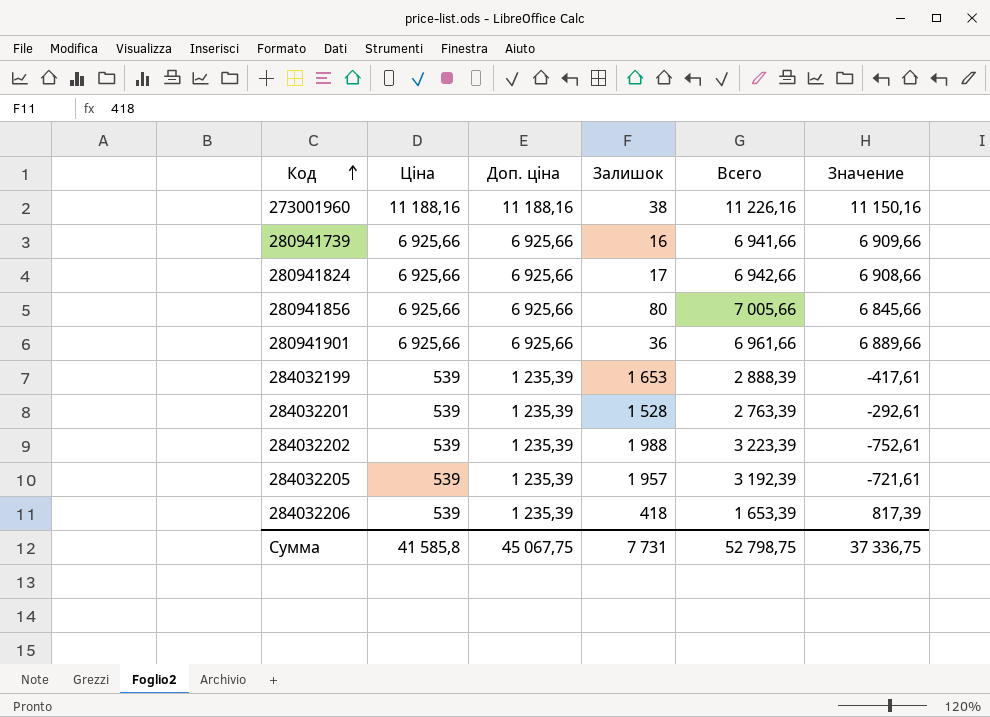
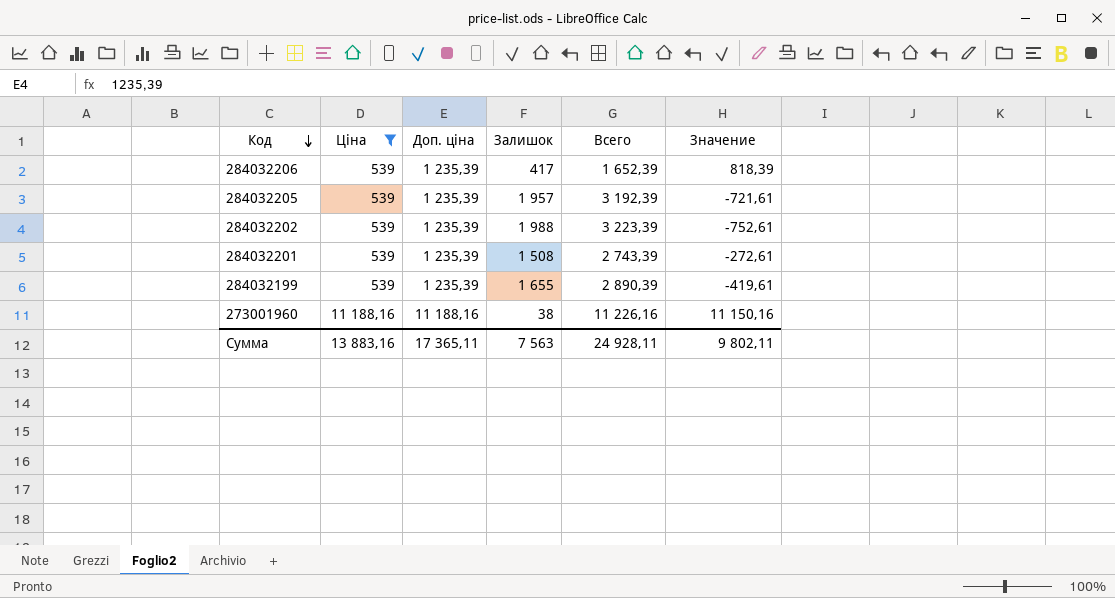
filter: none -> Ціна != 6 925,66
row order: Код ascending -> Код descending
284032206 | Залишок: 418 -> 417
284032206 | Всего: 1 653,39 -> 1 652,39
284032206 | Значение: 817,39 -> 818,39
284032201 | Залишок: 1 528 -> 1 508
284032201 | Всего: 2 763,39 -> 2 743,39
284032201 | Значение: -292,61 -> -272,61
284032199 | Залишок: 1 653 -> 1 655
284032199 | Всего: 2 888,39 -> 2 890,39
284032199 | Значение: -417,61 -> -419,61
Сумма | Ціна: 41 585,8 -> 13 883,16
Сумма | Доп. ціна: 45 067,75 -> 17 365,11
Сумма | Залишок: 7 731 -> 7 563
Сумма | Всего: 52 798,75 -> 24 928,11
Сумма | Значение: 37 336,75 -> 9 802,11

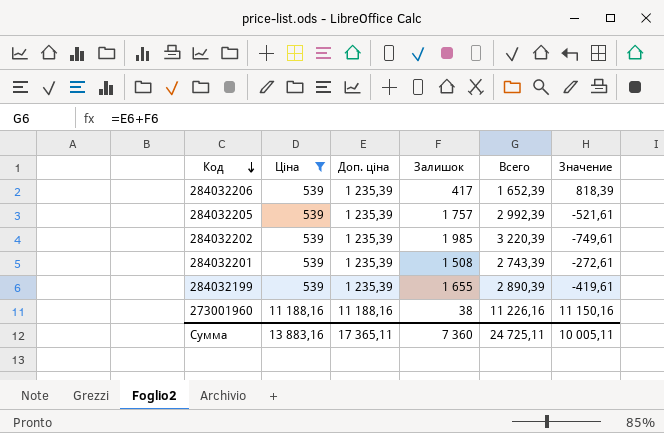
284032205 | Залишок: 1 957 -> 1 757
284032205 | Всего: 3 192,39 -> 2 992,39
284032205 | Значение: -721,61 -> -521,61
284032202 | Залишок: 1 988 -> 1 985
284032202 | Всего: 3 223,39 -> 3 220,39
284032202 | Значение: -752,61 -> -749,61
Сумма | Залишок: 7 563 -> 7 360
Сумма | Всего: 24 928,11 -> 24 725,11
Сумма | Значение: 9 802,11 -> 10 005,11

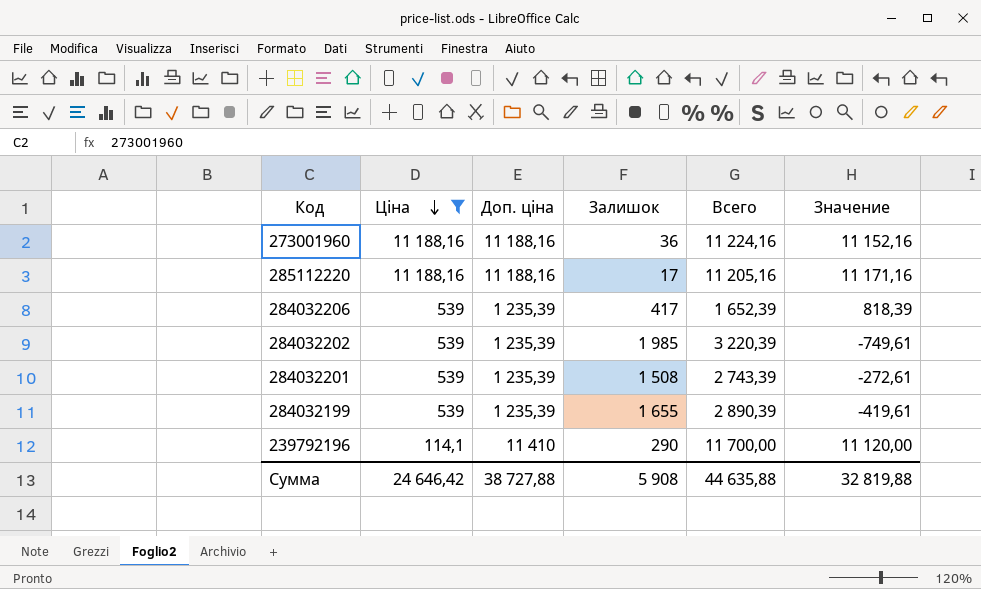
row order: Код descending -> Ціна descending
row 284032205: 539 | 1 235,39 | 1 757 | 2 992,39 | -521,61 -> none
273001960 | Залишок: 38 -> 36
273001960 | Всего: 11 226,16 -> 11 224,16
273001960 | Значение: 11 150,16 -> 11 152,16
row 285112220: none -> 11 188,16 | 11 188,16 | 17 | 11 205,16 | 11 171,16
row 239792196: none -> 114,1 | 11 410 | 290 | 11 700,00 | 11 120,00
Сумма | Ціна: 13 883,16 -> 24 646,42
Сумма | Доп. ціна: 17 365,11 -> 38 727,88
Сумма | Залишок: 7 360 -> 5 908
Сумма | Всего: 24 725,11 -> 44 635,88
Сумма | Значение: 10 005,11 -> 32 819,88

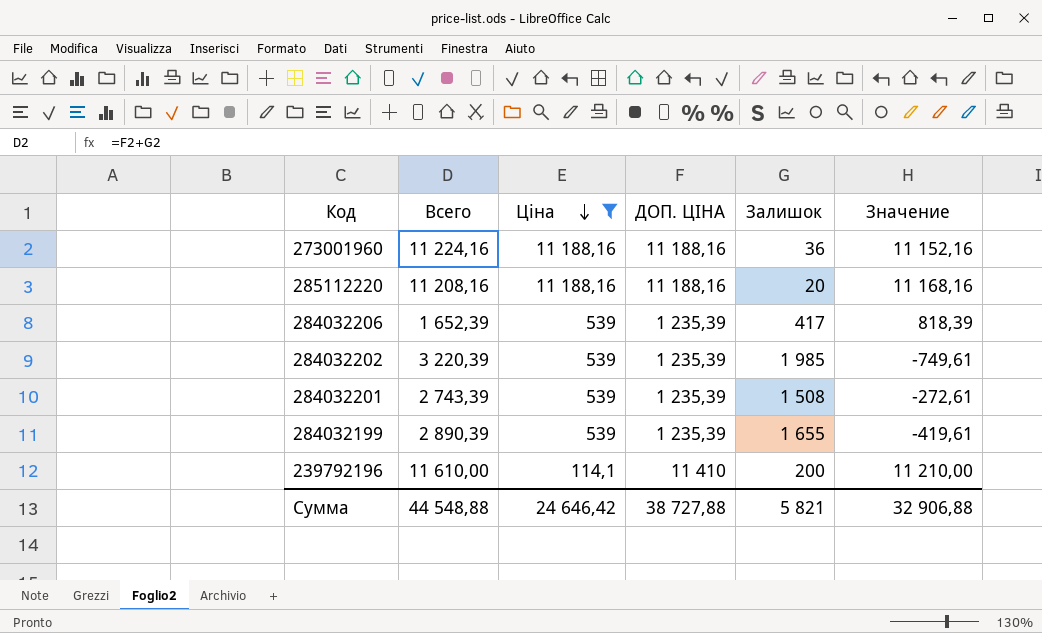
column Всего | position: 5 -> 2
column name: Доп. ціна -> ДОП. ЦІНА
285112220 | Всего: 11 205,16 -> 11 208,16
285112220 | Залишок: 17 -> 20
285112220 | Значение: 11 171,16 -> 11 168,16
239792196 | Всего: 11 700,00 -> 11 610,00
239792196 | Залишок: 290 -> 200
239792196 | Значение: 11 120,00 -> 11 210,00
Сумма | Всего: 44 635,88 -> 44 548,88
Сумма | Залишок: 5 908 -> 5 821
Сумма | Значение: 32 819,88 -> 32 906,88

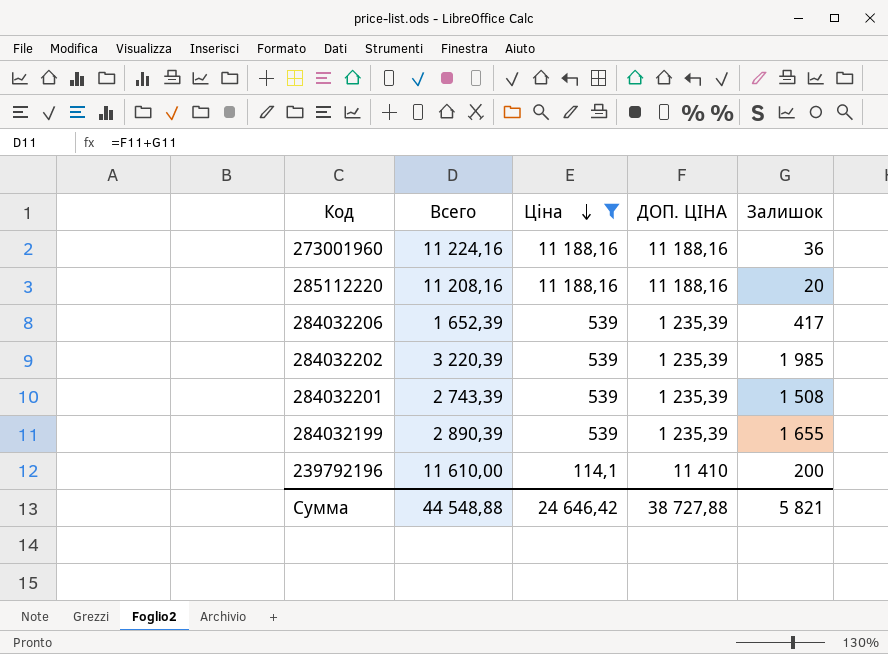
column Значение | formula: [ДОП. ЦІНА] - [Залишок] -> none

